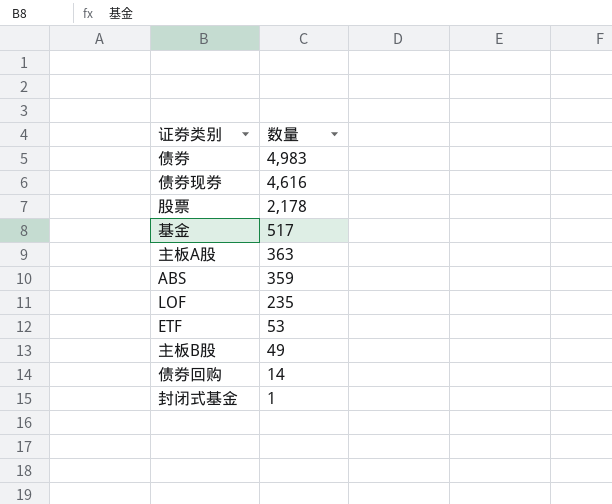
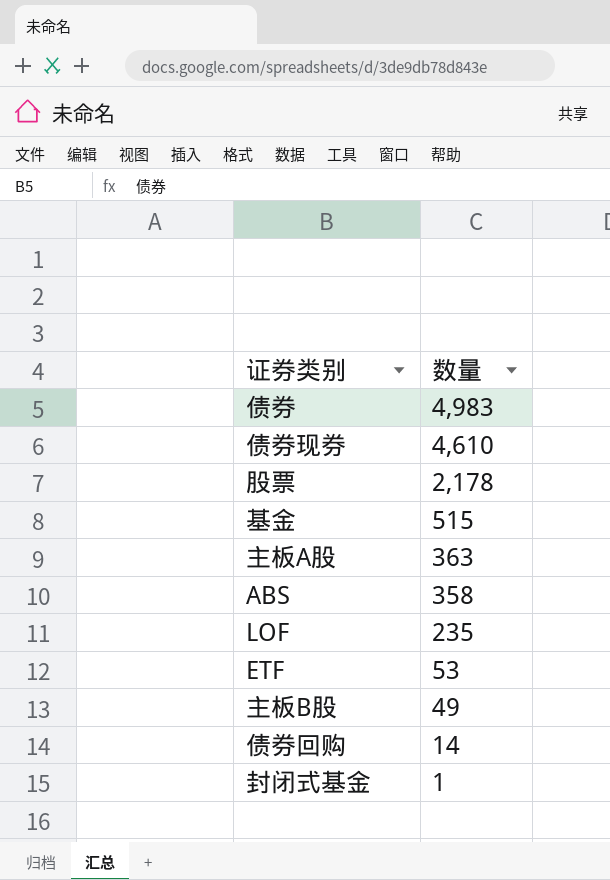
债券现券 | 数量: 4,616 -> 4,610
基金 | 数量: 517 -> 515
ABS | 数量: 359 -> 358

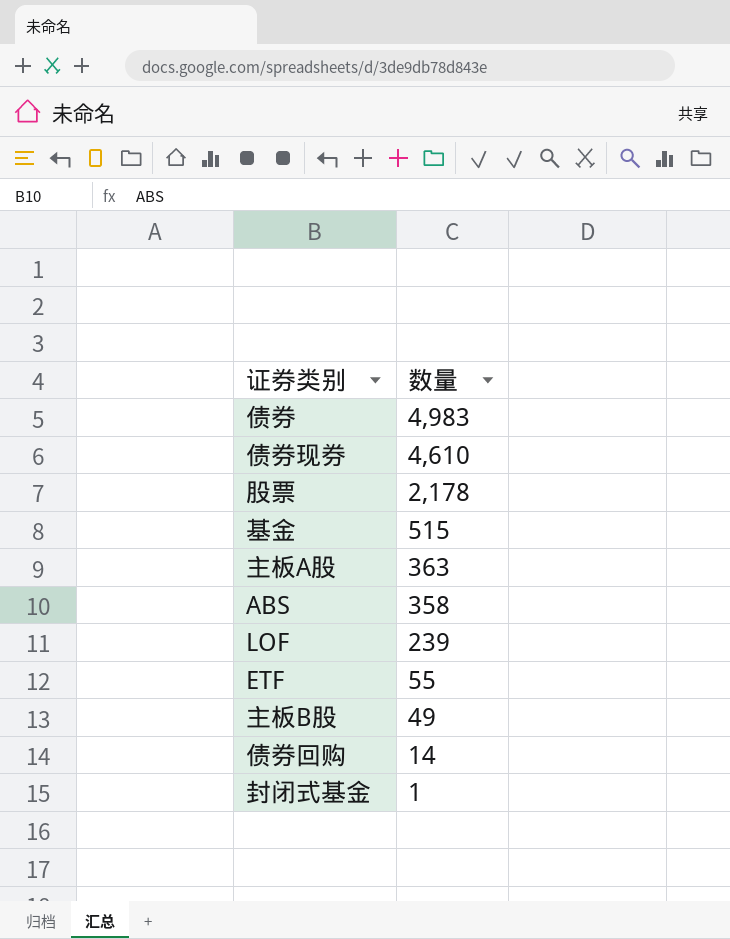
LOF | 数量: 235 -> 239
ETF | 数量: 53 -> 55

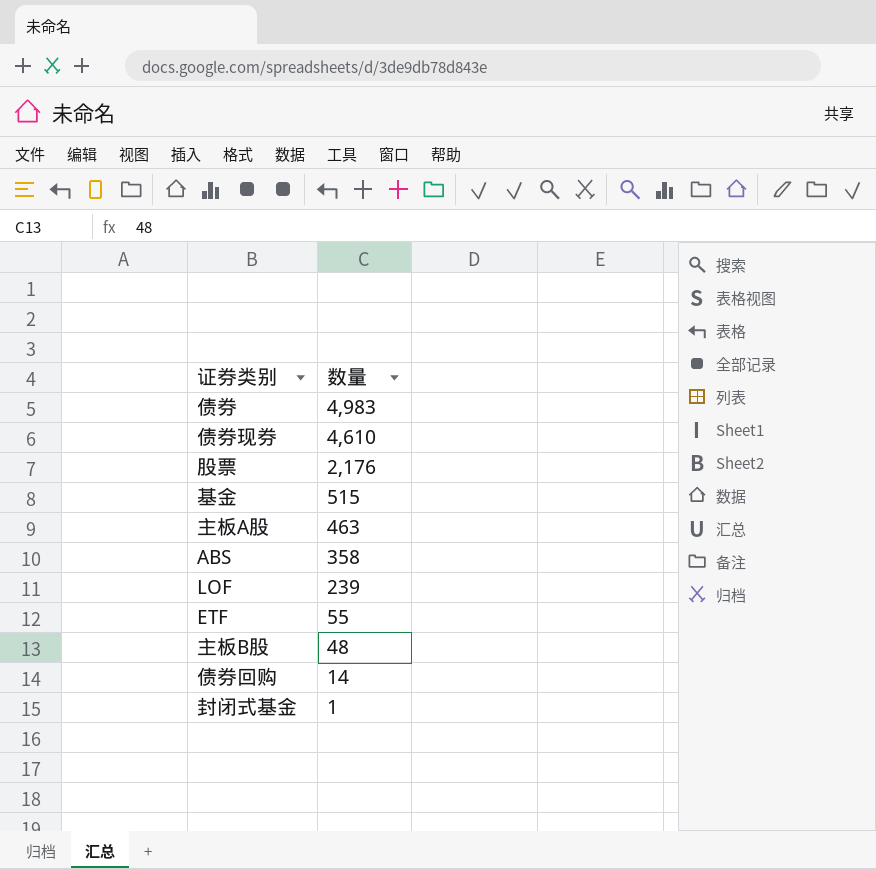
股票 | 数量: 2,178 -> 2,176
主板A股 | 数量: 363 -> 463
主板B股 | 数量: 49 -> 48

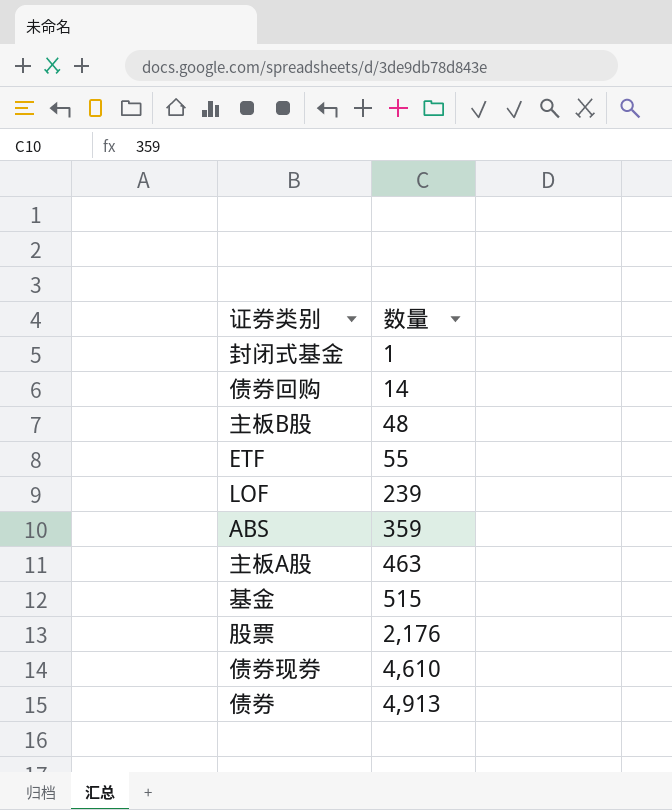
row order: 数量 descending -> 数量 ascending
ABS | 数量: 358 -> 359
债券 | 数量: 4,983 -> 4,913

